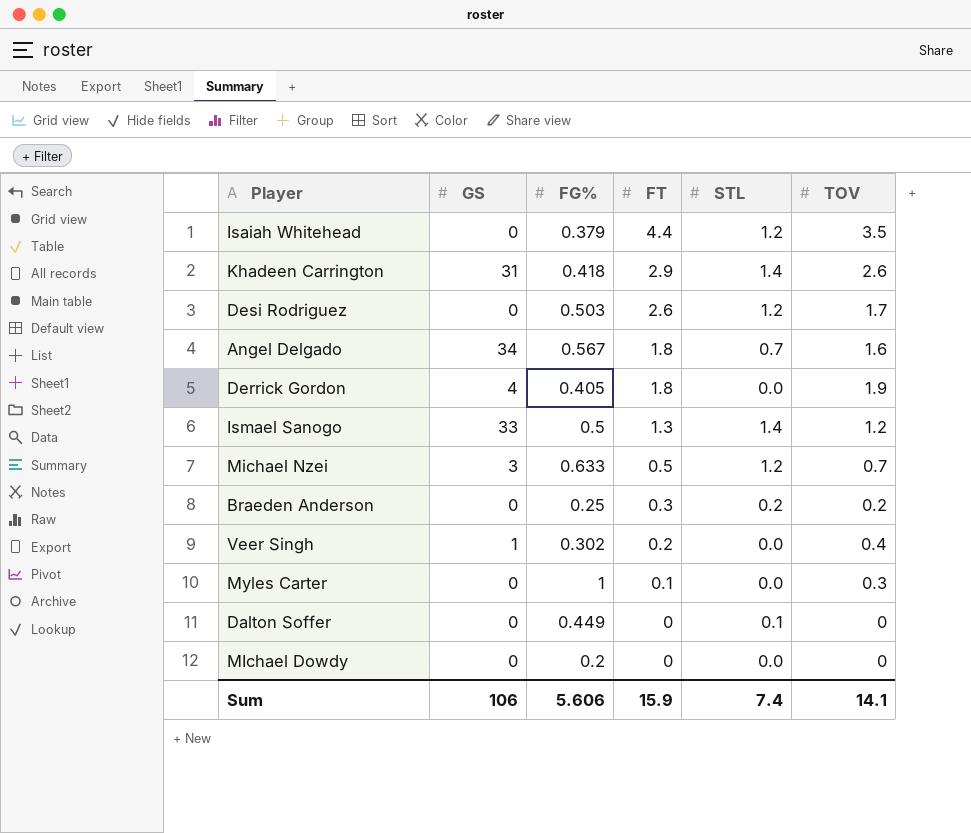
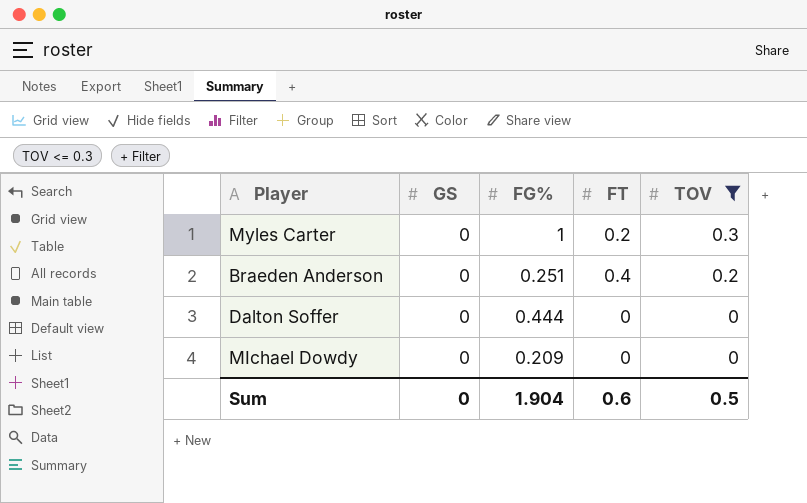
filter: none -> TOV <= 0.3
row order: FT descending -> TOV descending
column STL | position: 5 -> none
Myles Carter | FT: 0.1 -> 0.2
Braeden Anderson | FG%: 0.25 -> 0.251
Braeden Anderson | FT: 0.3 -> 0.4
Dalton Soffer | FG%: 0.449 -> 0.444
MIchael Dowdy | FG%: 0.2 -> 0.209
Sum | GS: 106 -> 0
Sum | FG%: 5.606 -> 1.904
Sum | FT: 15.9 -> 0.6
Sum | TOV: 14.1 -> 0.5

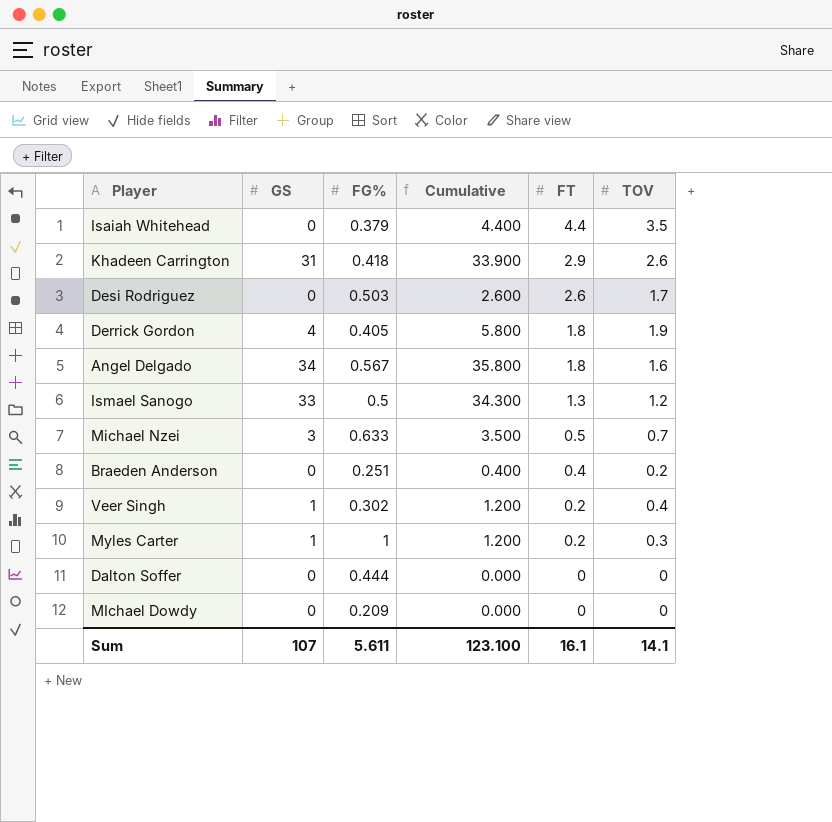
filter: TOV <= 0.3 -> none
row order: TOV descending -> FT descending
column Cumulative | formula: none -> [GS] + [FT]
Myles Carter | GS: 0 -> 1
Sum | GS: 0 -> 107
Sum | FG%: 1.904 -> 5.611
Sum | FT: 0.6 -> 16.1
Sum | TOV: 0.5 -> 14.1

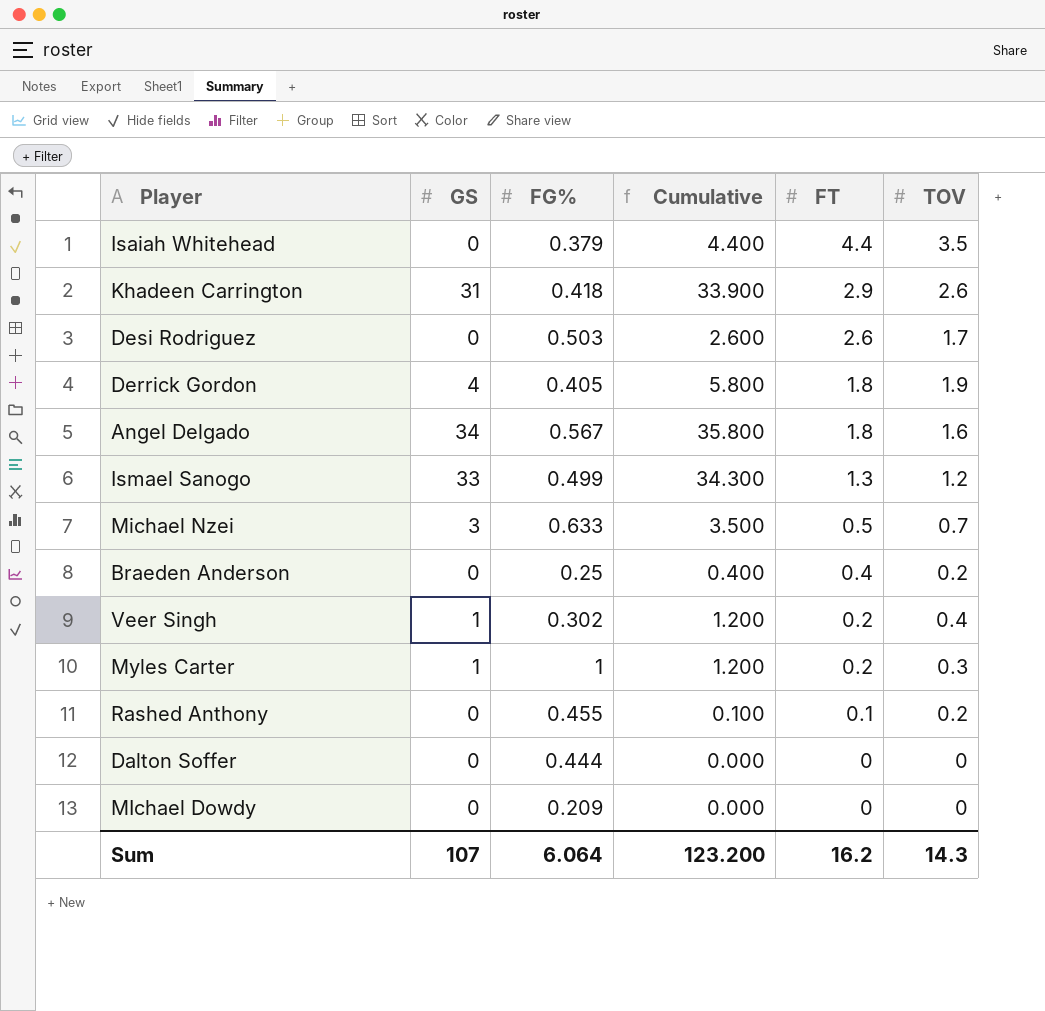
Ismael Sanogo | FG%: 0.5 -> 0.499
Braeden Anderson | FG%: 0.251 -> 0.25
row Rashed Anthony: none -> 0 | 0.455 | 0.100 | 0.1 | 0.2
Sum | FG%: 5.611 -> 6.064
Sum | Cumulative: 123.100 -> 123.200
Sum | FT: 16.1 -> 16.2
Sum | TOV: 14.1 -> 14.3

